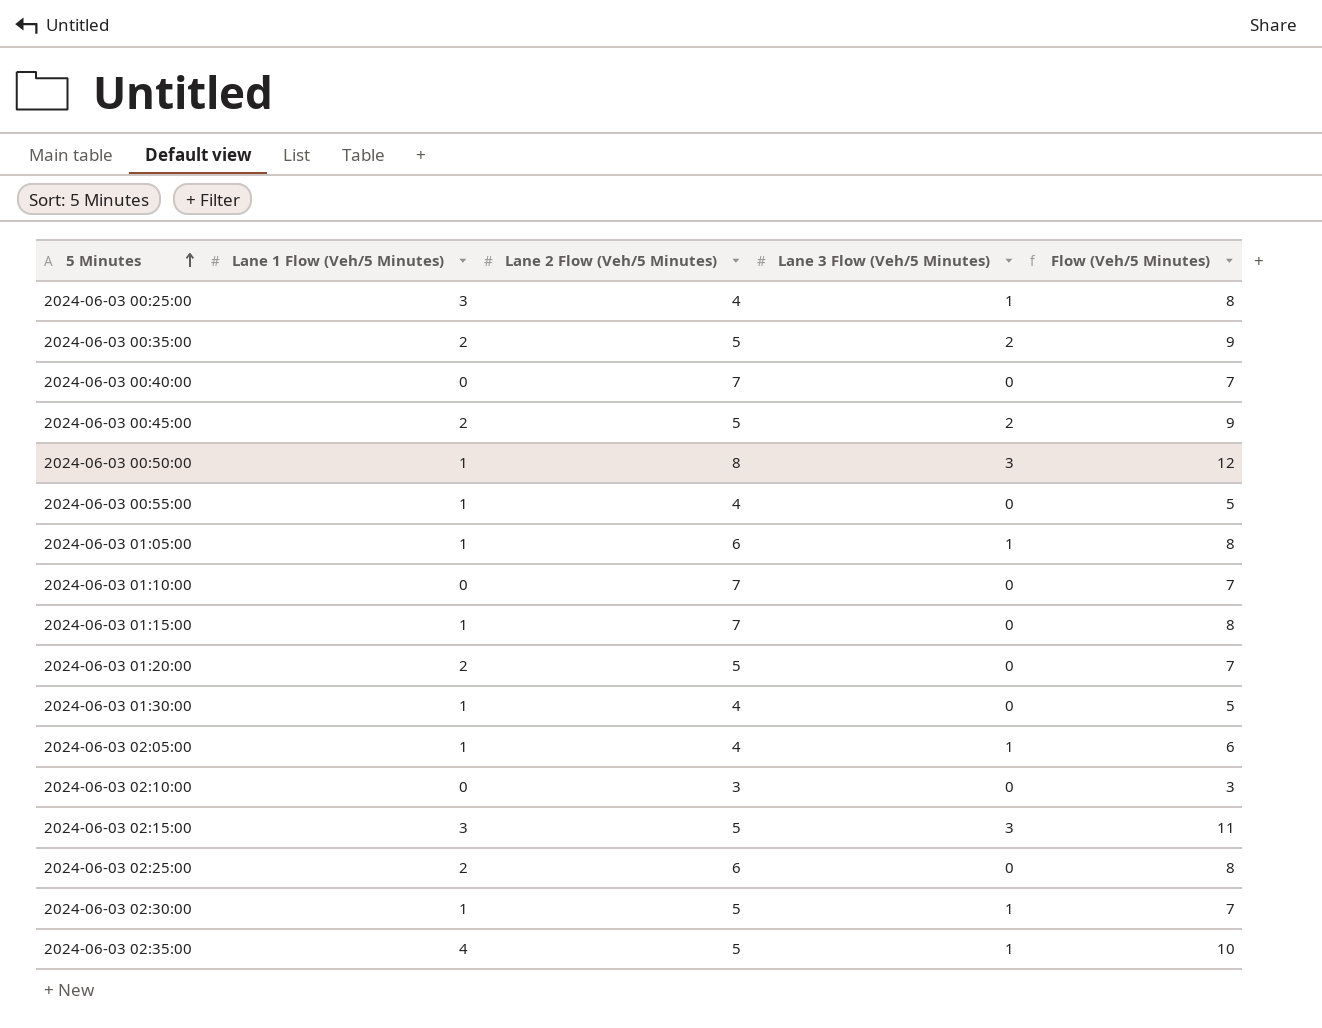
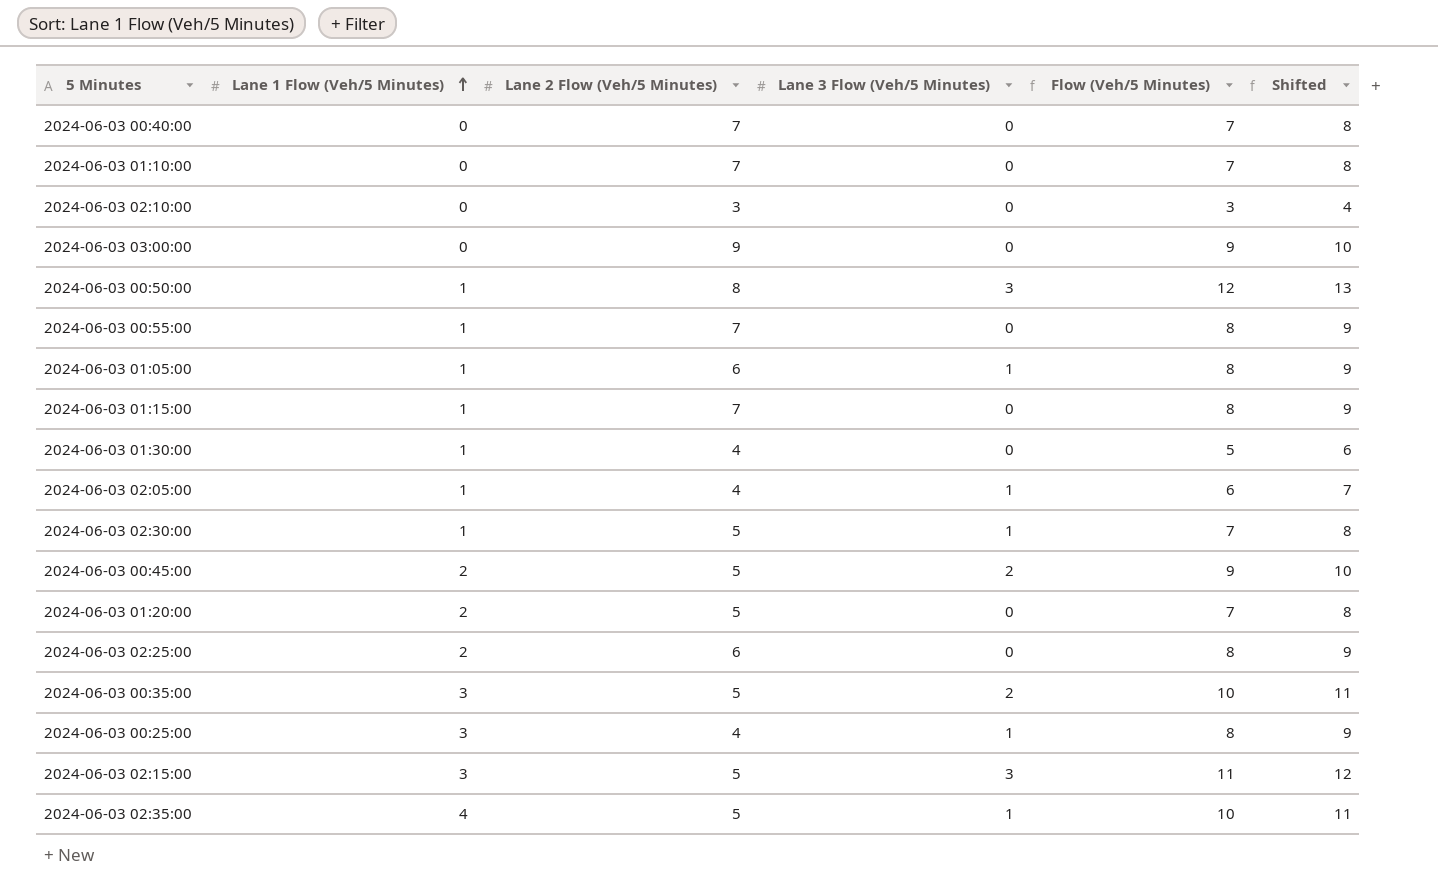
row order: 5 Minutes ascending -> Lane 1 Flow (Veh/5 Minutes) ascending
column Shifted | formula: none -> [Flow (Veh/5 Minutes)] + 1
row 2024-06-03 03:00:00: none -> 0 | 9 | 0 | 9 | 10
2024-06-03 00:55:00 | Lane 2 Flow (Veh/5 Minutes): 4 -> 7
2024-06-03 00:55:00 | Flow (Veh/5 Minutes): 5 -> 8
2024-06-03 00:35:00 | Lane 1 Flow (Veh/5 Minutes): 2 -> 3
2024-06-03 00:35:00 | Flow (Veh/5 Minutes): 9 -> 10

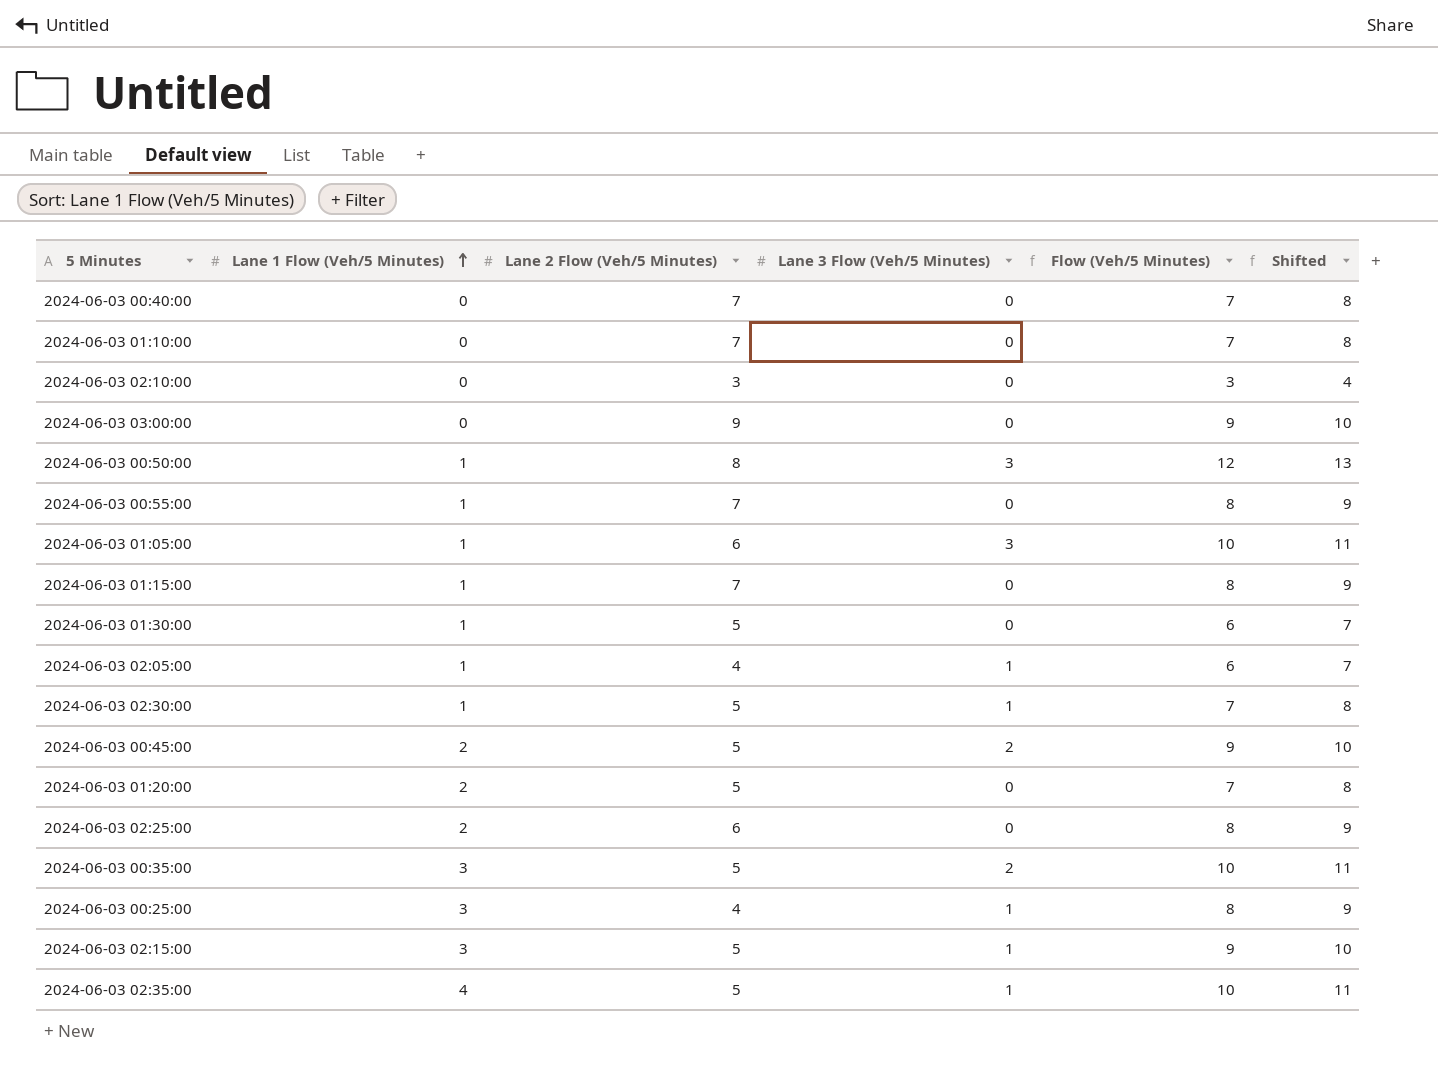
2024-06-03 01:05:00 | Lane 3 Flow (Veh/5 Minutes): 1 -> 3
2024-06-03 01:05:00 | Flow (Veh/5 Minutes): 8 -> 10
2024-06-03 01:05:00 | Shifted: 9 -> 11
2024-06-03 01:30:00 | Lane 2 Flow (Veh/5 Minutes): 4 -> 5
2024-06-03 01:30:00 | Flow (Veh/5 Minutes): 5 -> 6
2024-06-03 01:30:00 | Shifted: 6 -> 7
2024-06-03 02:15:00 | Lane 3 Flow (Veh/5 Minutes): 3 -> 1
2024-06-03 02:15:00 | Flow (Veh/5 Minutes): 11 -> 9
2024-06-03 02:15:00 | Shifted: 12 -> 10

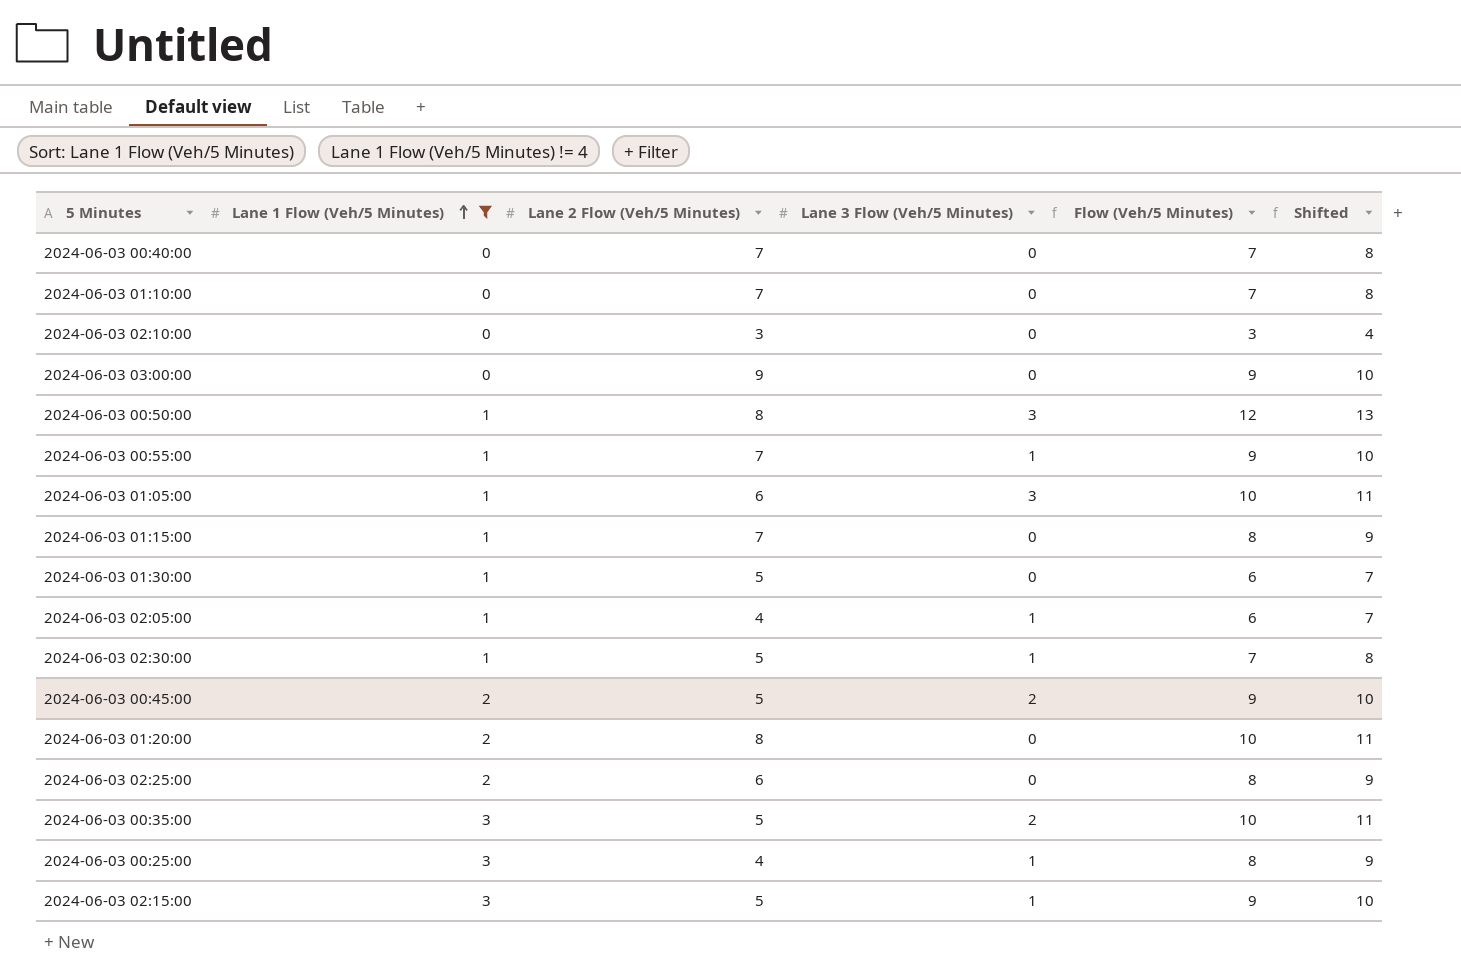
filter: none -> Lane 1 Flow (Veh/5 Minutes) != 4
2024-06-03 00:55:00 | Lane 3 Flow (Veh/5 Minutes): 0 -> 1
2024-06-03 00:55:00 | Flow (Veh/5 Minutes): 8 -> 9
2024-06-03 00:55:00 | Shifted: 9 -> 10
2024-06-03 01:20:00 | Lane 2 Flow (Veh/5 Minutes): 5 -> 8
2024-06-03 01:20:00 | Flow (Veh/5 Minutes): 7 -> 10
2024-06-03 01:20:00 | Shifted: 8 -> 11

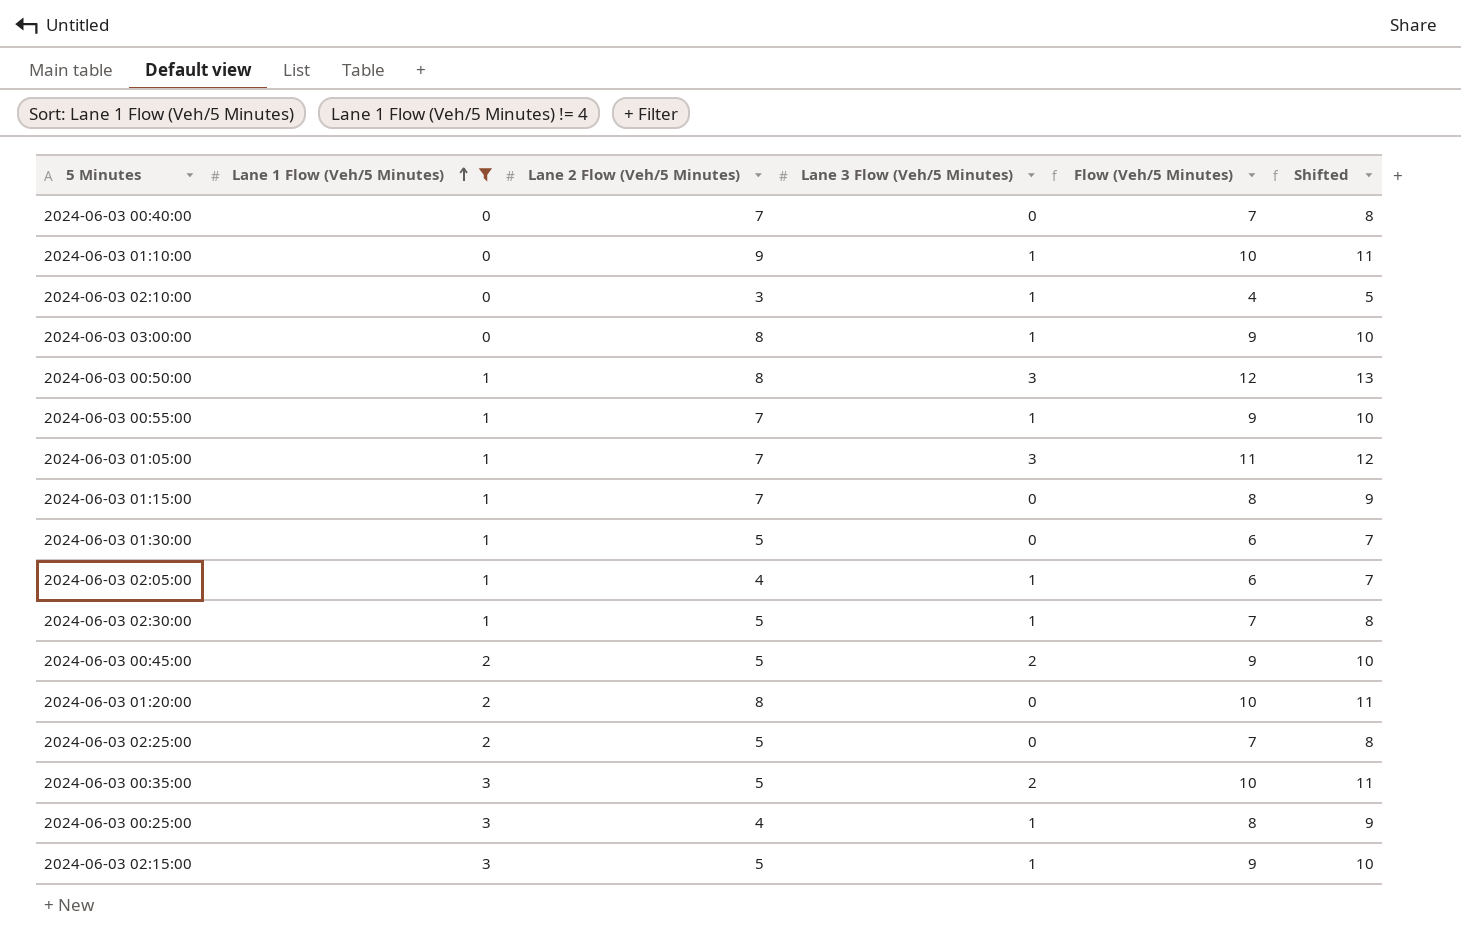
2024-06-03 01:10:00 | Lane 2 Flow (Veh/5 Minutes): 7 -> 9
2024-06-03 01:10:00 | Lane 3 Flow (Veh/5 Minutes): 0 -> 1
2024-06-03 01:10:00 | Flow (Veh/5 Minutes): 7 -> 10
2024-06-03 01:10:00 | Shifted: 8 -> 11
2024-06-03 02:10:00 | Lane 3 Flow (Veh/5 Minutes): 0 -> 1
2024-06-03 02:10:00 | Flow (Veh/5 Minutes): 3 -> 4
2024-06-03 02:10:00 | Shifted: 4 -> 5
2024-06-03 03:00:00 | Lane 2 Flow (Veh/5 Minutes): 9 -> 8
2024-06-03 03:00:00 | Lane 3 Flow (Veh/5 Minutes): 0 -> 1
2024-06-03 01:05:00 | Lane 2 Flow (Veh/5 Minutes): 6 -> 7
2024-06-03 01:05:00 | Flow (Veh/5 Minutes): 10 -> 11
2024-06-03 01:05:00 | Shifted: 11 -> 12
2024-06-03 02:25:00 | Lane 2 Flow (Veh/5 Minutes): 6 -> 5
2024-06-03 02:25:00 | Flow (Veh/5 Minutes): 8 -> 7
2024-06-03 02:25:00 | Shifted: 9 -> 8

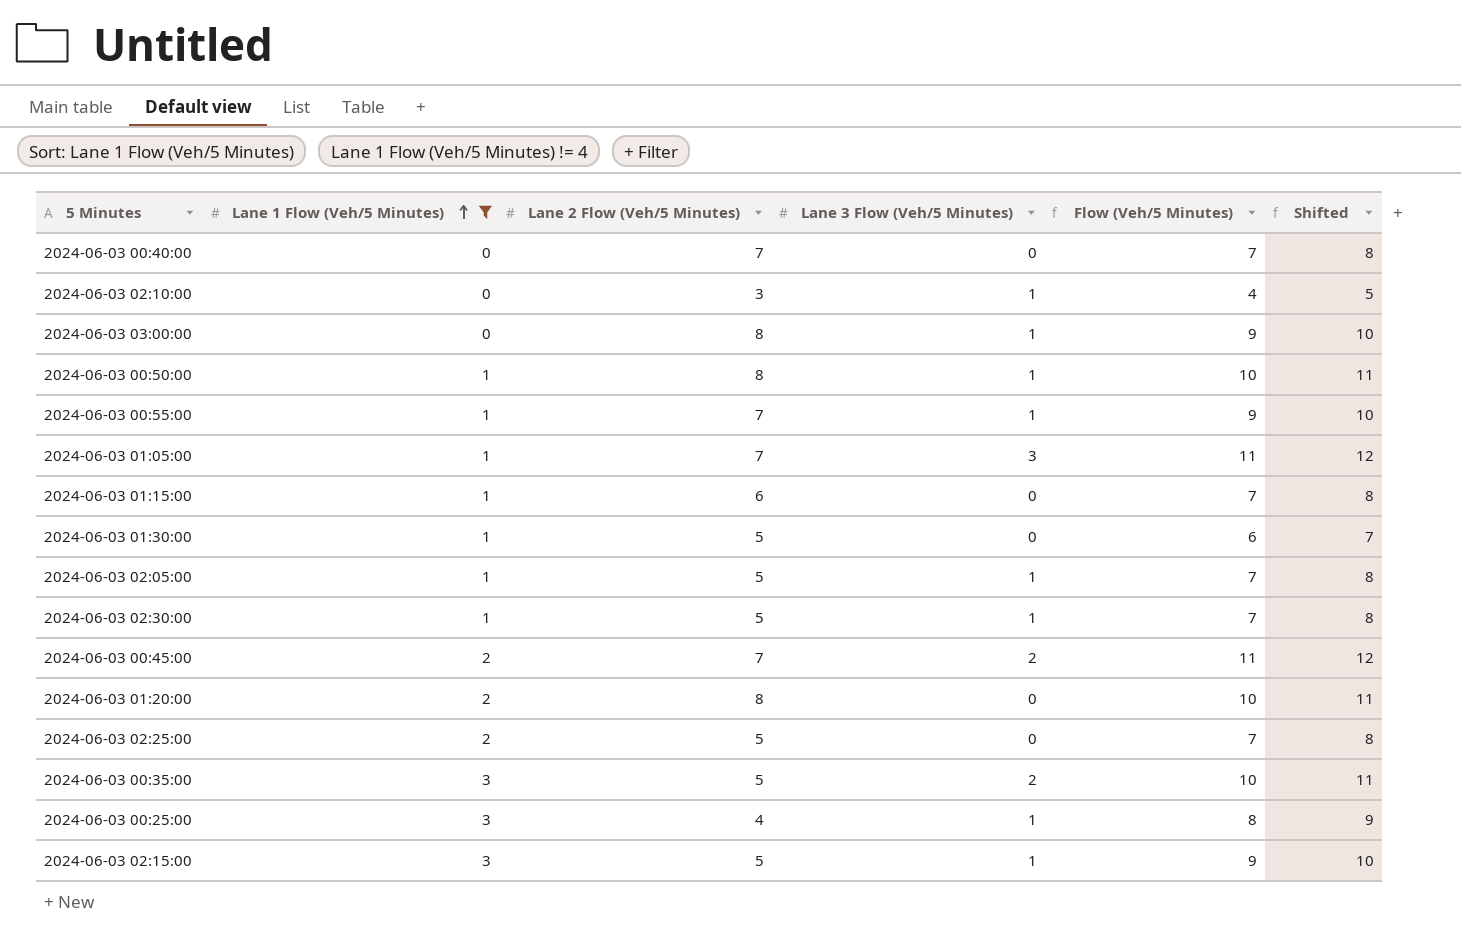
row 2024-06-03 01:10:00: 0 | 9 | 1 | 10 | 11 -> none
2024-06-03 00:50:00 | Lane 3 Flow (Veh/5 Minutes): 3 -> 1
2024-06-03 00:50:00 | Flow (Veh/5 Minutes): 12 -> 10
2024-06-03 00:50:00 | Shifted: 13 -> 11
2024-06-03 01:15:00 | Lane 2 Flow (Veh/5 Minutes): 7 -> 6
2024-06-03 01:15:00 | Flow (Veh/5 Minutes): 8 -> 7
2024-06-03 01:15:00 | Shifted: 9 -> 8
2024-06-03 02:05:00 | Lane 2 Flow (Veh/5 Minutes): 4 -> 5
2024-06-03 02:05:00 | Flow (Veh/5 Minutes): 6 -> 7
2024-06-03 02:05:00 | Shifted: 7 -> 8
2024-06-03 00:45:00 | Lane 2 Flow (Veh/5 Minutes): 5 -> 7
2024-06-03 00:45:00 | Flow (Veh/5 Minutes): 9 -> 11
2024-06-03 00:45:00 | Shifted: 10 -> 12

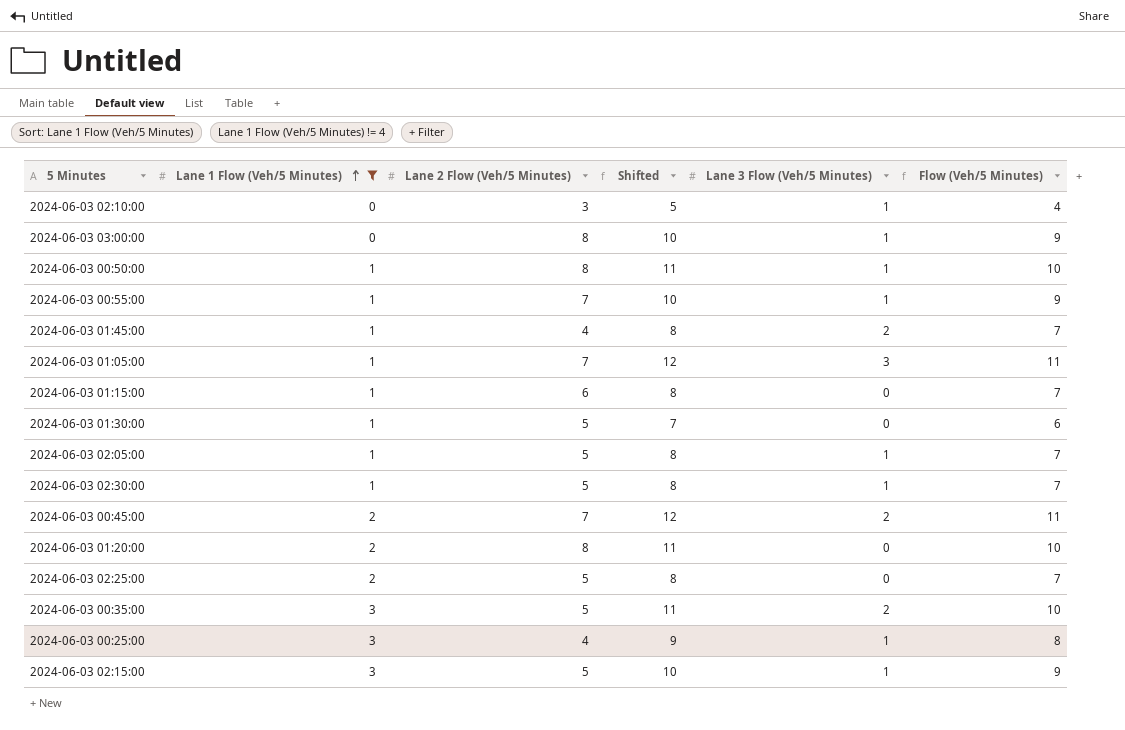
column Shifted | position: 6 -> 4
row 2024-06-03 00:40:00: 0 | 7 | 0 | 7 | 8 -> none
row 2024-06-03 01:45:00: none -> 1 | 4 | 8 | 2 | 7

